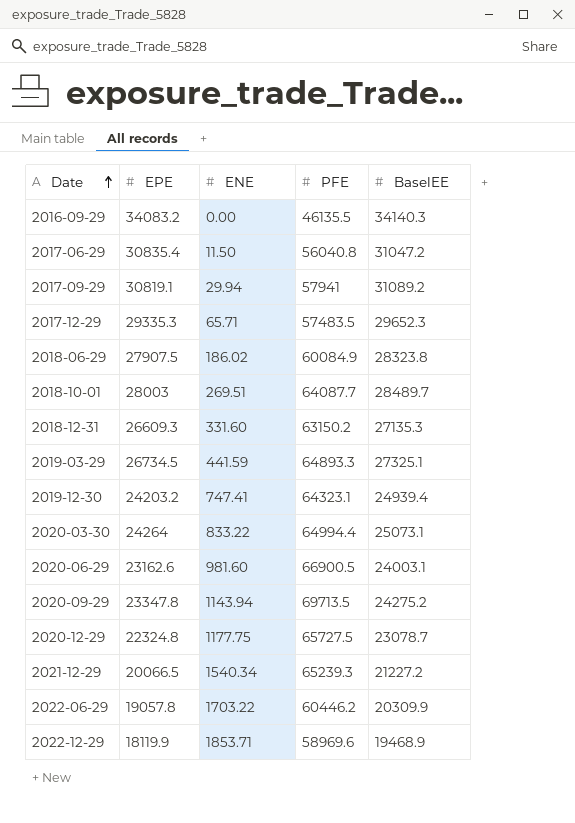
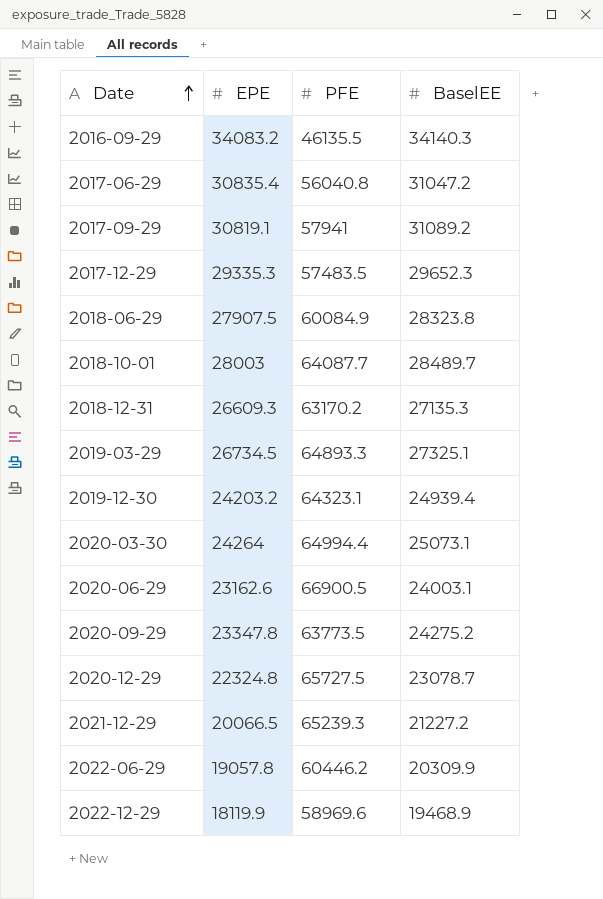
column ENE | position: 3 -> none
2018-12-31 | PFE: 63150.2 -> 63170.2
2020-09-29 | PFE: 69713.5 -> 63773.5

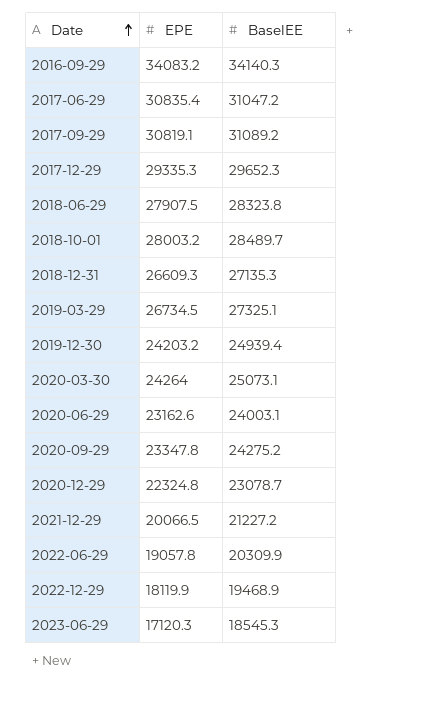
column PFE | position: 3 -> none
2018-10-01 | EPE: 28003 -> 28003.2
row 2023-06-29: none -> 17120.3 | 18545.3

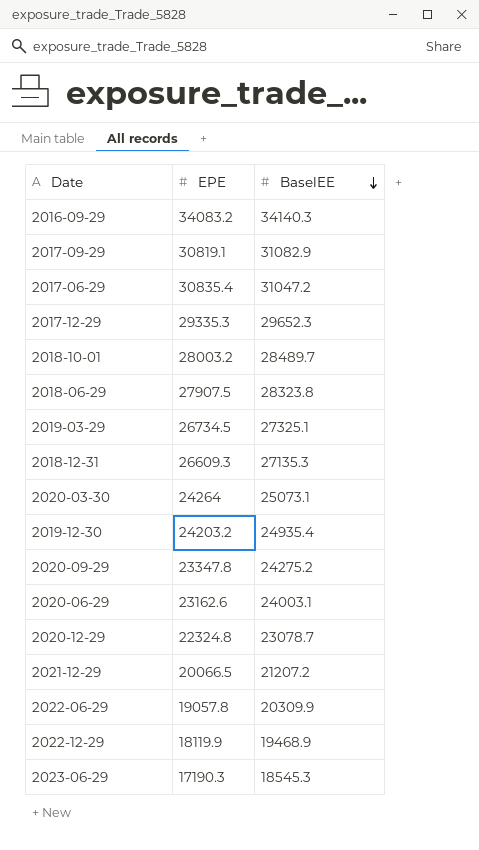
row order: Date ascending -> BaselEE descending
2017-09-29 | BaselEE: 31089.2 -> 31082.9
2019-12-30 | BaselEE: 24939.4 -> 24935.4
2021-12-29 | BaselEE: 21227.2 -> 21207.2
2023-06-29 | EPE: 17120.3 -> 17190.3

